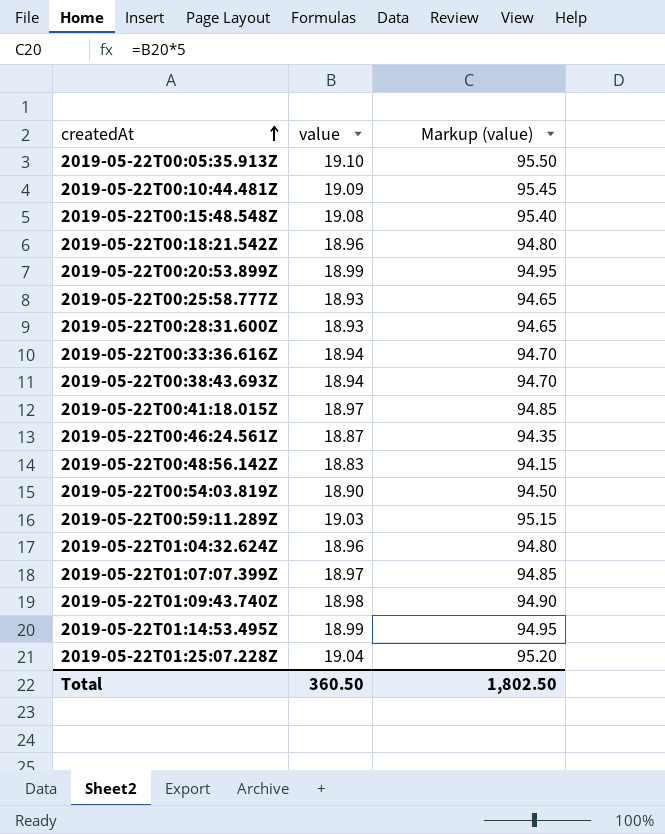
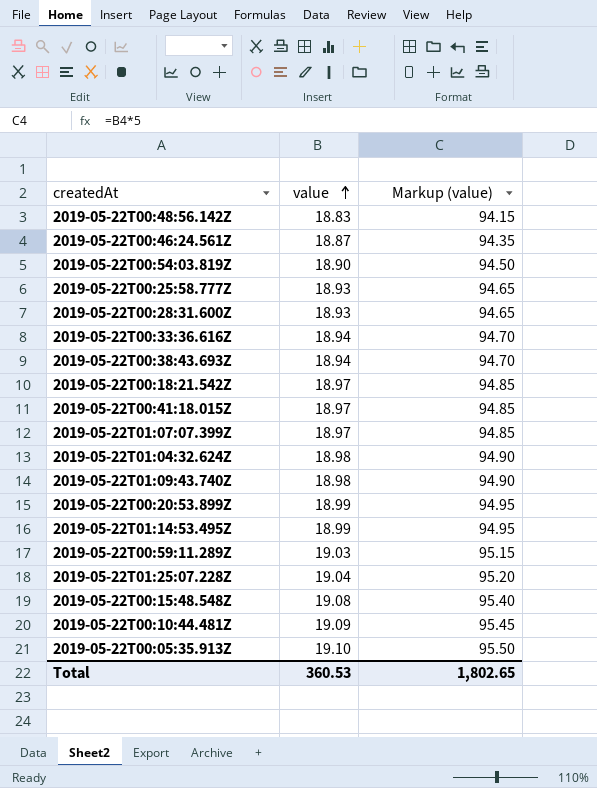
row order: createdAt ascending -> value ascending
2019-05-22T00:18:21.542Z | value: 18.96 -> 18.97
2019-05-22T00:18:21.542Z | Markup (value): 94.80 -> 94.85
2019-05-22T01:04:32.624Z | value: 18.96 -> 18.98
2019-05-22T01:04:32.624Z | Markup (value): 94.80 -> 94.90
Total | value: 360.50 -> 360.53
Total | Markup (value): 1,802.50 -> 1,802.65

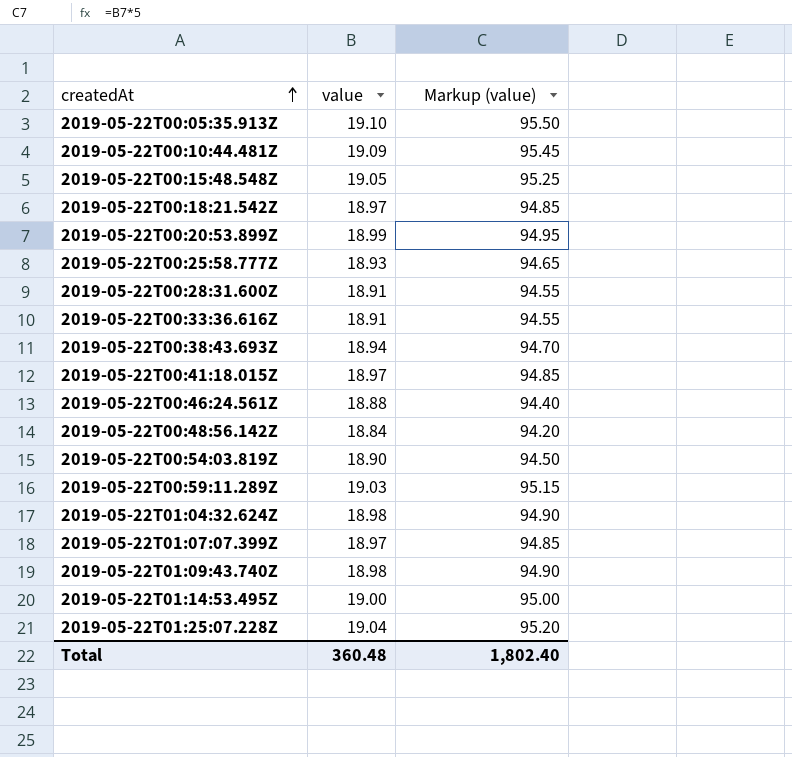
row order: value ascending -> createdAt ascending
2019-05-22T00:15:48.548Z | value: 19.08 -> 19.05
2019-05-22T00:15:48.548Z | Markup (value): 95.40 -> 95.25
2019-05-22T00:28:31.600Z | value: 18.93 -> 18.91
2019-05-22T00:28:31.600Z | Markup (value): 94.65 -> 94.55
2019-05-22T00:33:36.616Z | value: 18.94 -> 18.91
2019-05-22T00:33:36.616Z | Markup (value): 94.70 -> 94.55
2019-05-22T00:46:24.561Z | value: 18.87 -> 18.88
2019-05-22T00:46:24.561Z | Markup (value): 94.35 -> 94.40
2019-05-22T00:48:56.142Z | value: 18.83 -> 18.84
2019-05-22T00:48:56.142Z | Markup (value): 94.15 -> 94.20
2019-05-22T01:14:53.495Z | value: 18.99 -> 19.00
2019-05-22T01:14:53.495Z | Markup (value): 94.95 -> 95.00
Total | value: 360.53 -> 360.48
Total | Markup (value): 1,802.65 -> 1,802.40

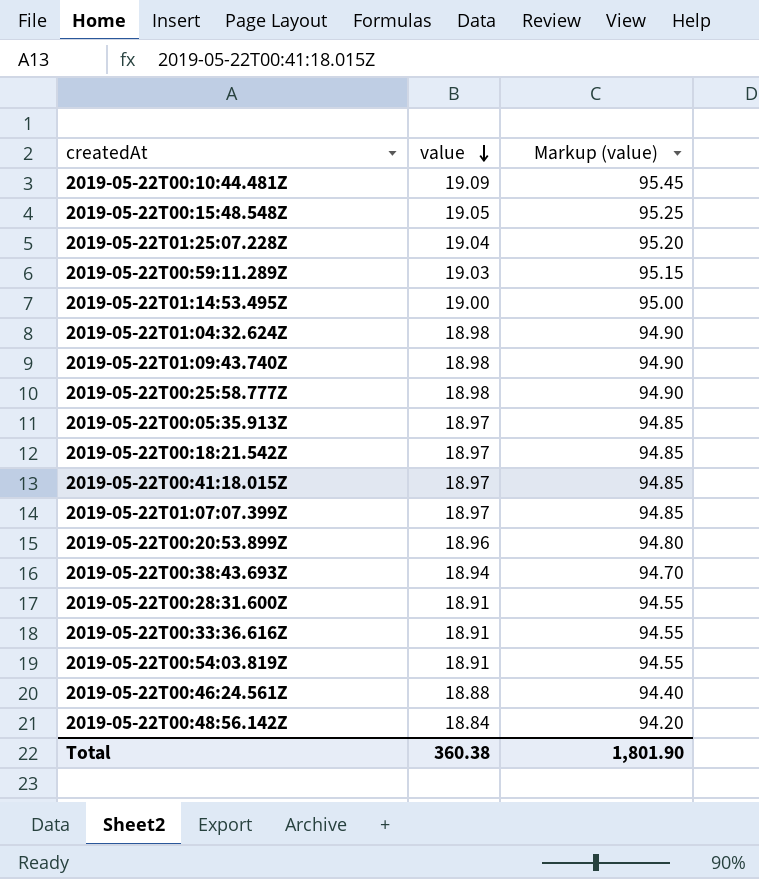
row order: createdAt ascending -> value descending
2019-05-22T00:25:58.777Z | value: 18.93 -> 18.98
2019-05-22T00:25:58.777Z | Markup (value): 94.65 -> 94.90
2019-05-22T00:05:35.913Z | value: 19.10 -> 18.97
2019-05-22T00:05:35.913Z | Markup (value): 95.50 -> 94.85
2019-05-22T00:20:53.899Z | value: 18.99 -> 18.96
2019-05-22T00:20:53.899Z | Markup (value): 94.95 -> 94.80
2019-05-22T00:54:03.819Z | value: 18.90 -> 18.91
2019-05-22T00:54:03.819Z | Markup (value): 94.50 -> 94.55
Total | value: 360.48 -> 360.38
Total | Markup (value): 1,802.40 -> 1,801.90

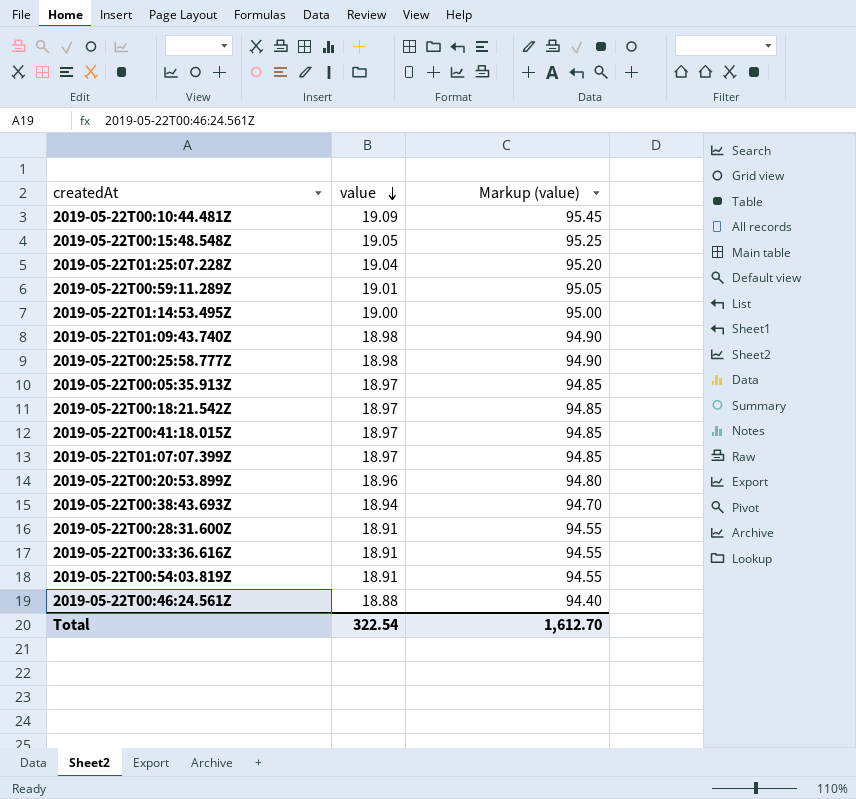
row 2019-05-22T01:04:32.624Z: 18.98 | 94.90 -> none
row 2019-05-22T00:48:56.142Z: 18.84 | 94.20 -> none
2019-05-22T00:59:11.289Z | value: 19.03 -> 19.01
2019-05-22T00:59:11.289Z | Markup (value): 95.15 -> 95.05
Total | value: 360.38 -> 322.54
Total | Markup (value): 1,801.90 -> 1,612.70

